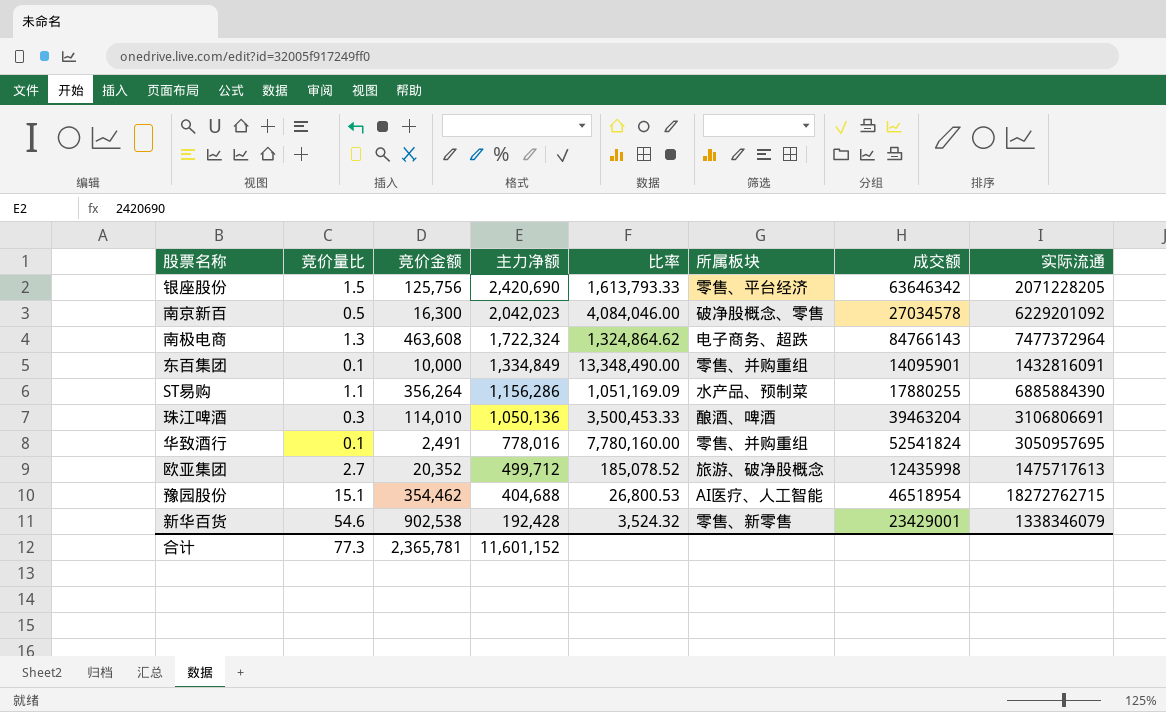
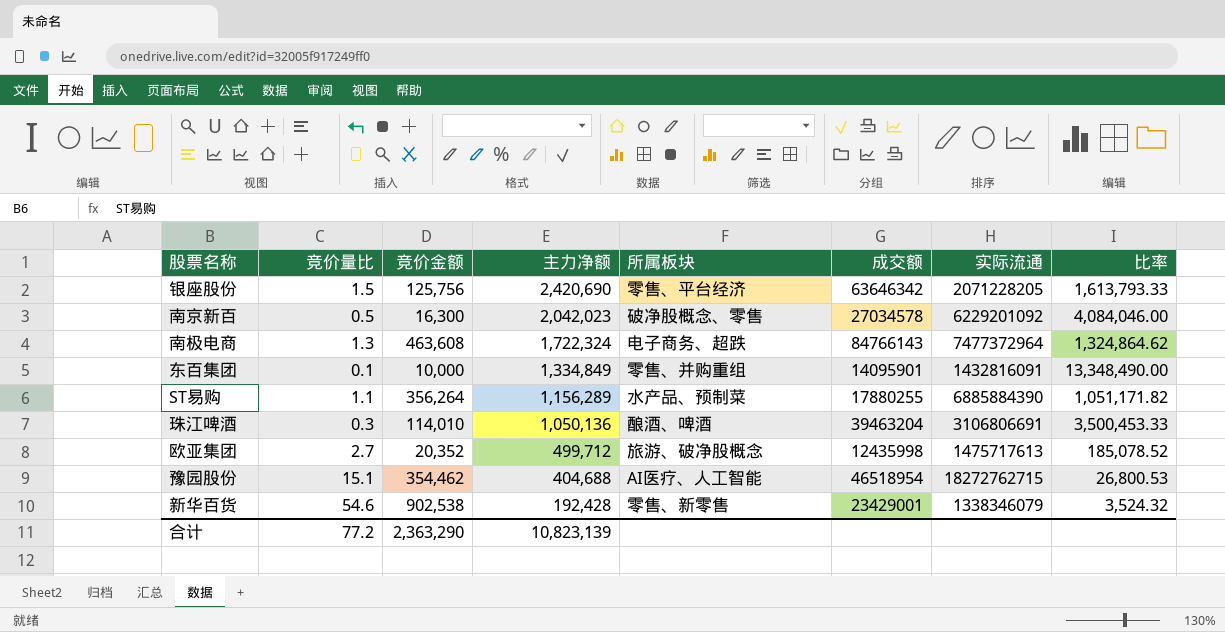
column 比率 | position: 5 -> 8
row 华致酒行: 0.1 | 2,491 | 778,016 | 7,780,160.00 | 零售、并购重组 | 52541824 | 3050957695 -> none
ST易购 | 主力净额: 1,156,286 -> 1,156,289
ST易购 | 比率: 1,051,169.09 -> 1,051,171.82
合计 | 竞价量比: 77.3 -> 77.2
合计 | 竞价金额: 2,365,781 -> 2,363,290
合计 | 主力净额: 11,601,152 -> 10,823,139

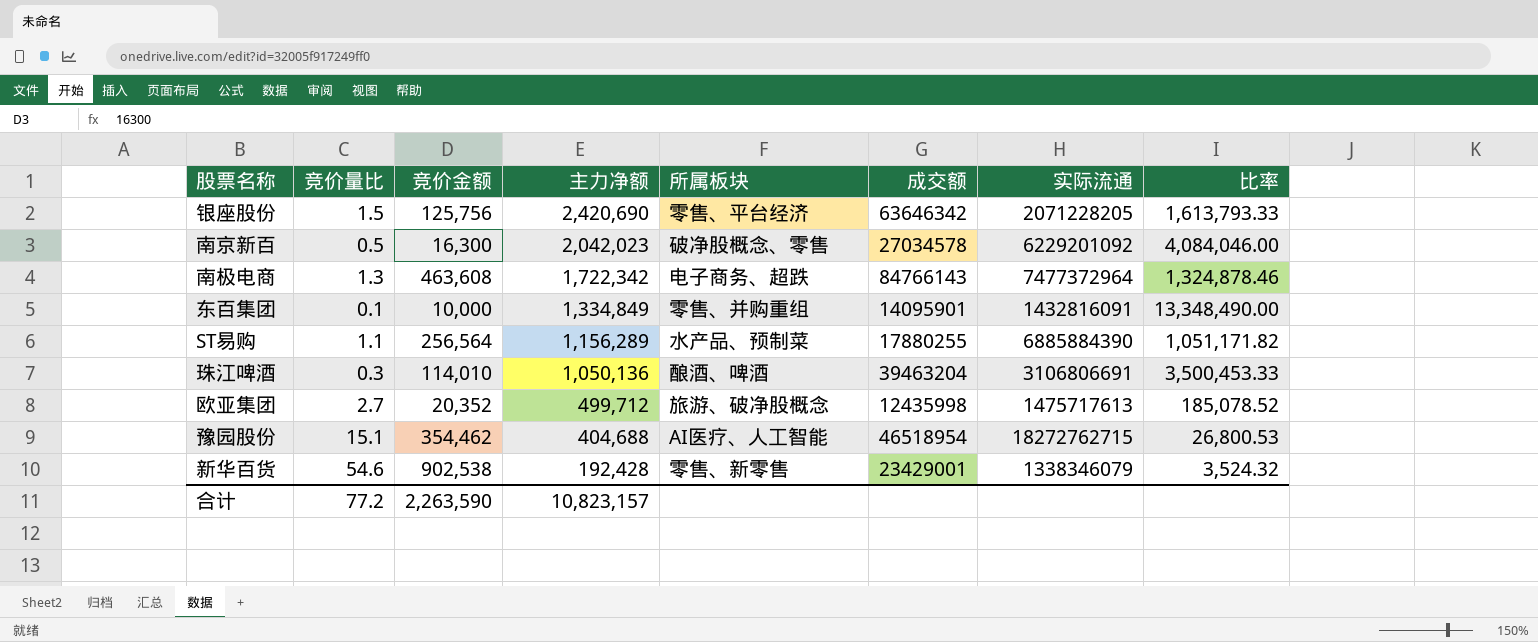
南极电商 | 主力净额: 1,722,324 -> 1,722,342
南极电商 | 比率: 1,324,864.62 -> 1,324,878.46
ST易购 | 竞价金额: 356,264 -> 256,564
合计 | 竞价金额: 2,363,290 -> 2,263,590
合计 | 主力净额: 10,823,139 -> 10,823,157

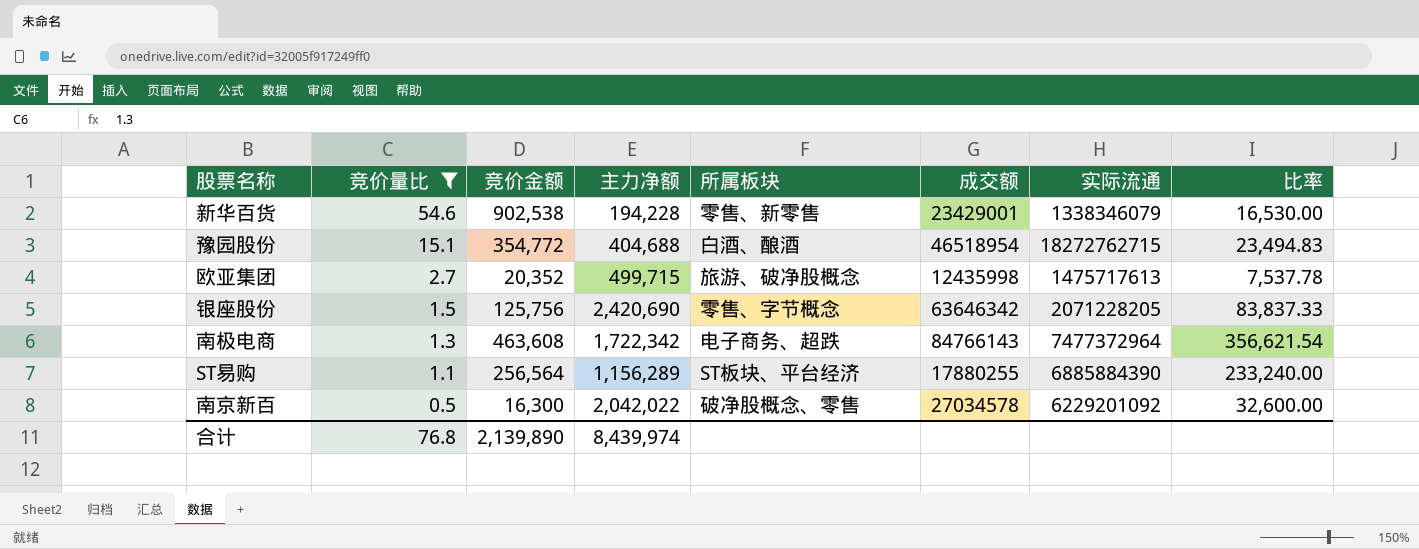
filter: none -> 竞价量比 >= 0.5
row order: 主力净额 descending -> 竞价量比 descending
column 比率 | formula: [主力净额] / [竞价量比] -> [竞价金额] / [竞价量比]
新华百货 | 主力净额: 192,428 -> 194,228
豫园股份 | 竞价金额: 354,462 -> 354,772
豫园股份 | 所属板块: AI医疗、人工智能 -> 白酒、酿酒
欧亚集团 | 主力净额: 499,712 -> 499,715
银座股份 | 所属板块: 零售、平台经济 -> 零售、字节概念
ST易购 | 所属板块: 水产品、预制菜 -> ST板块、平台经济
南京新百 | 主力净额: 2,042,023 -> 2,042,022
合计 | 竞价量比: 77.2 -> 76.8
合计 | 竞价金额: 2,263,590 -> 2,139,890
合计 | 主力净额: 10,823,157 -> 8,439,974

